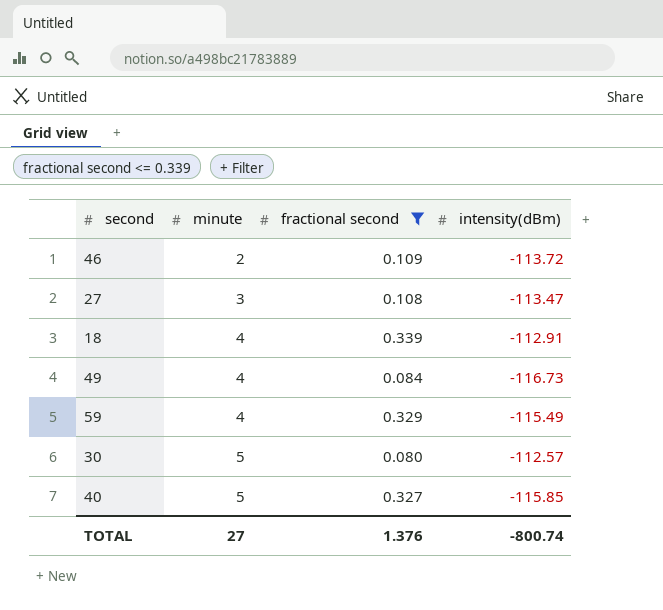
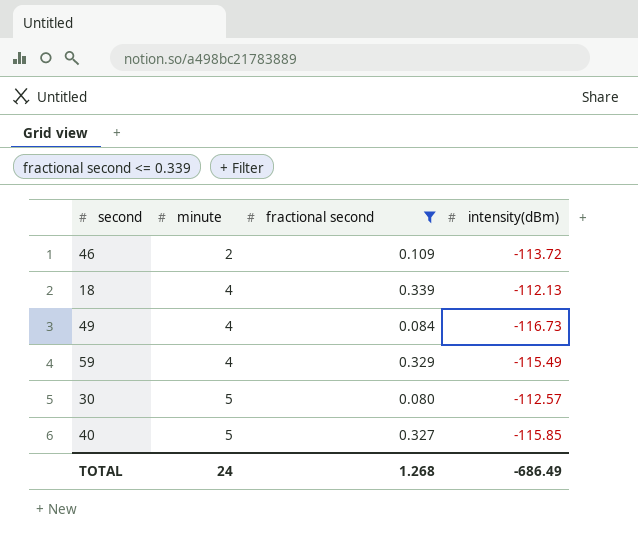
row 27: 3 | 0.108 | -113.47 -> none
18 | intensity(dBm): -112.91 -> -112.13
TOTAL | minute: 27 -> 24
TOTAL | fractional second: 1.376 -> 1.268
TOTAL | intensity(dBm): -800.74 -> -686.49

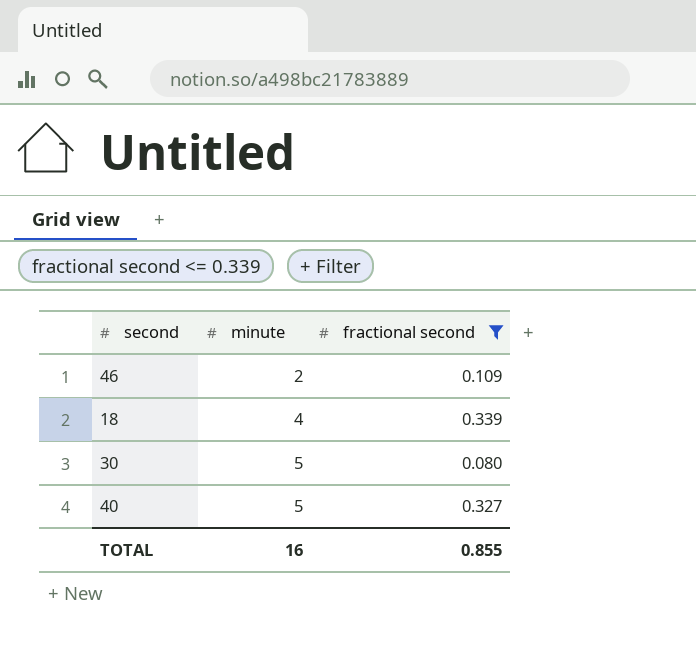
column intensity(dBm) | position: 4 -> none
row 49: 4 | 0.084 | -116.73 -> none
row 59: 4 | 0.329 | -115.49 -> none
TOTAL | minute: 24 -> 16
TOTAL | fractional second: 1.268 -> 0.855

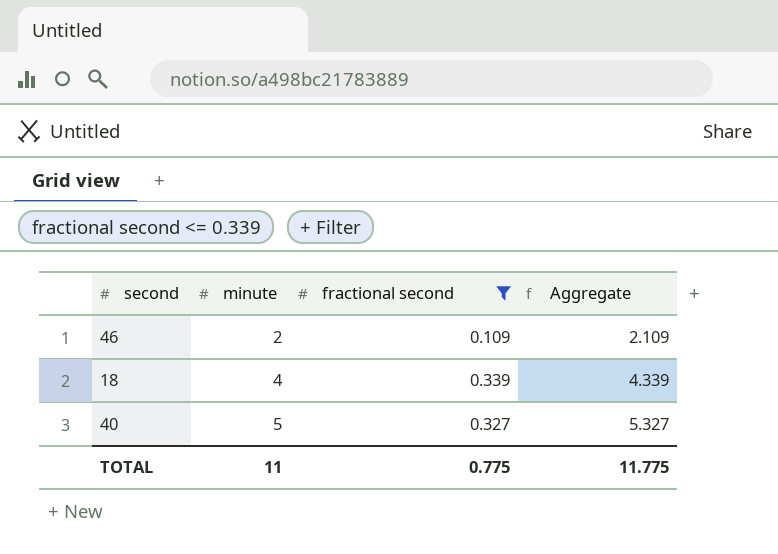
column Aggregate | formula: none -> [minute] + [fractional second]
row 30: 5 | 0.080 -> none
TOTAL | minute: 16 -> 11
TOTAL | fractional second: 0.855 -> 0.775

